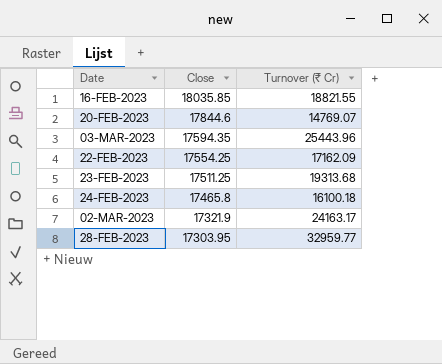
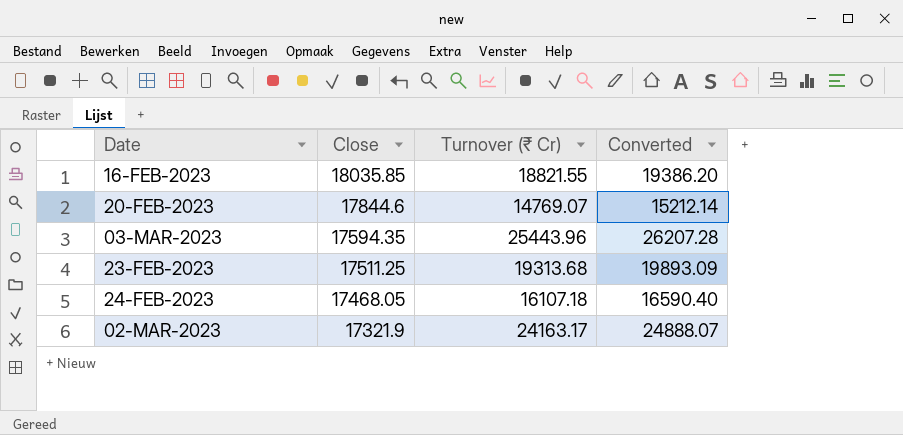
column Converted | formula: none -> [Turnover (₹ Cr)] * 1.03
row 22-FEB-2023: 17554.25 | 17162.09 -> none
row 28-FEB-2023: 17303.95 | 32959.77 -> none
24-FEB-2023 | Close: 17465.8 -> 17468.05
24-FEB-2023 | Turnover (₹ Cr): 16100.18 -> 16107.18

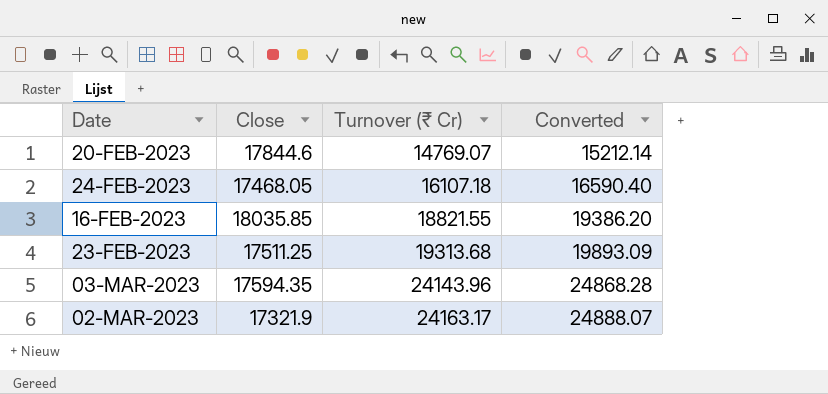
row order: Close descending -> Turnover (₹ Cr) ascending
03-MAR-2023 | Turnover (₹ Cr): 25443.96 -> 24143.96
03-MAR-2023 | Converted: 26207.28 -> 24868.28

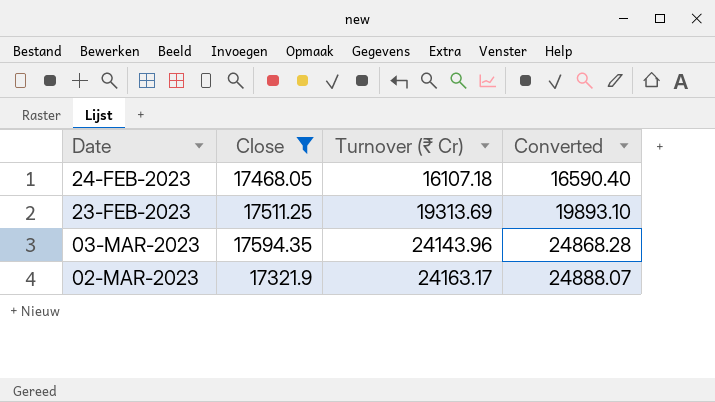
filter: none -> Close <= 17594.35
23-FEB-2023 | Turnover (₹ Cr): 19313.68 -> 19313.69
23-FEB-2023 | Converted: 19893.09 -> 19893.10

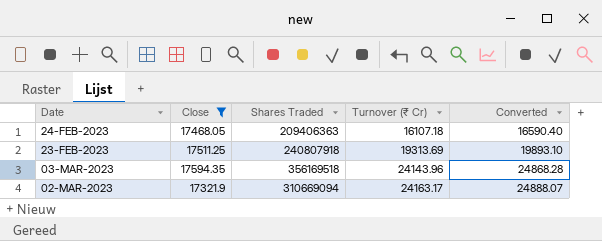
column Shares Traded | position: none -> 3

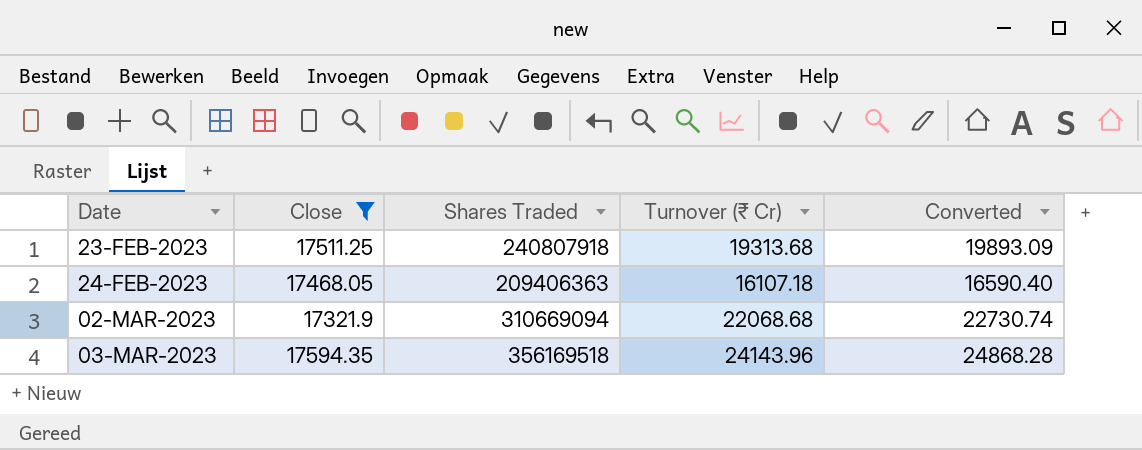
row order: Turnover (₹ Cr) ascending -> Date ascending
23-FEB-2023 | Turnover (₹ Cr): 19313.69 -> 19313.68
23-FEB-2023 | Converted: 19893.10 -> 19893.09
02-MAR-2023 | Turnover (₹ Cr): 24163.17 -> 22068.68
02-MAR-2023 | Converted: 24888.07 -> 22730.74

